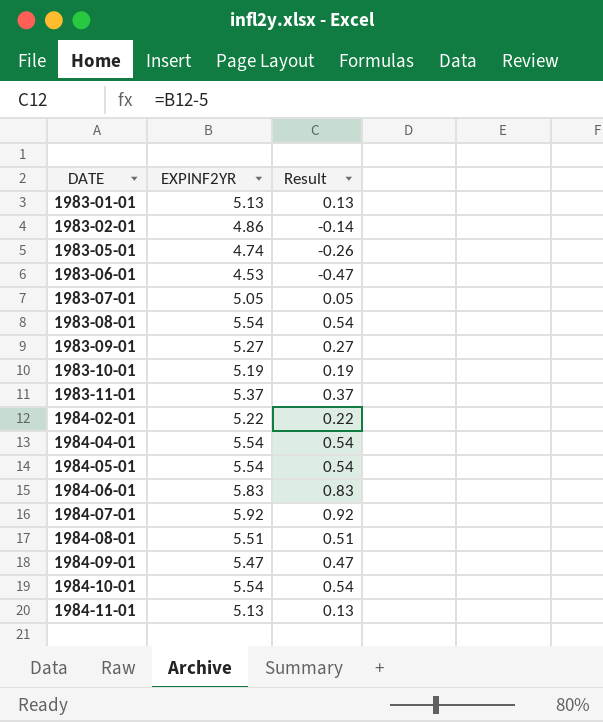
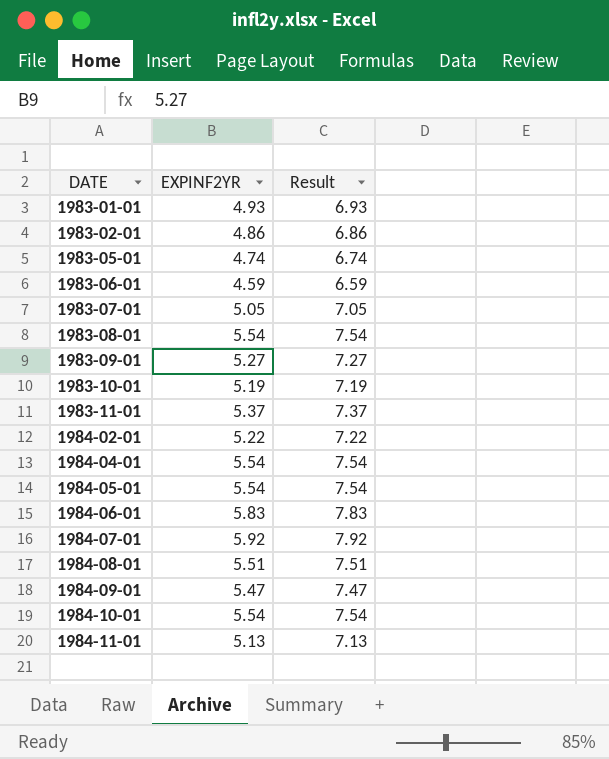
column Result | formula: [EXPINF2YR] - 5 -> [EXPINF2YR] + 2
1983-01-01 | EXPINF2YR: 5.13 -> 4.93
1983-06-01 | EXPINF2YR: 4.53 -> 4.59

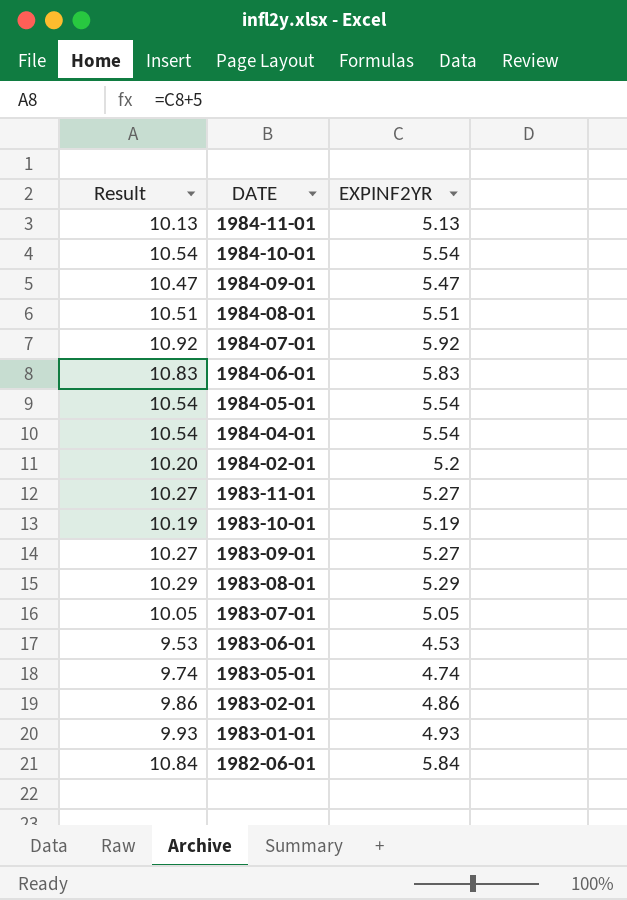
row order: DATE ascending -> DATE descending
column Result | formula: [EXPINF2YR] + 2 -> [EXPINF2YR] + 5
column Result | position: 3 -> 1
1984-02-01 | EXPINF2YR: 5.22 -> 5.2
1983-11-01 | EXPINF2YR: 5.37 -> 5.27
1983-08-01 | EXPINF2YR: 5.54 -> 5.29
1983-06-01 | EXPINF2YR: 4.59 -> 4.53
row 1982-06-01: none -> 10.84 | 5.84

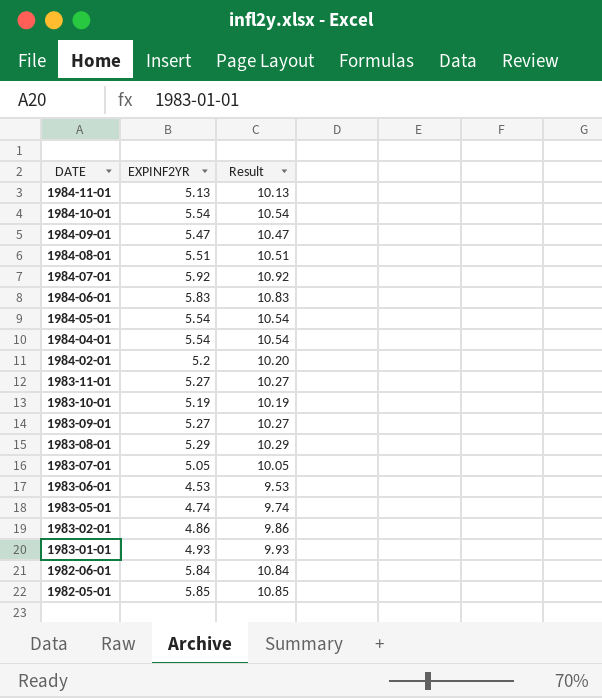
column Result | position: 1 -> 3
row 1982-05-01: none -> 5.85 | 10.85

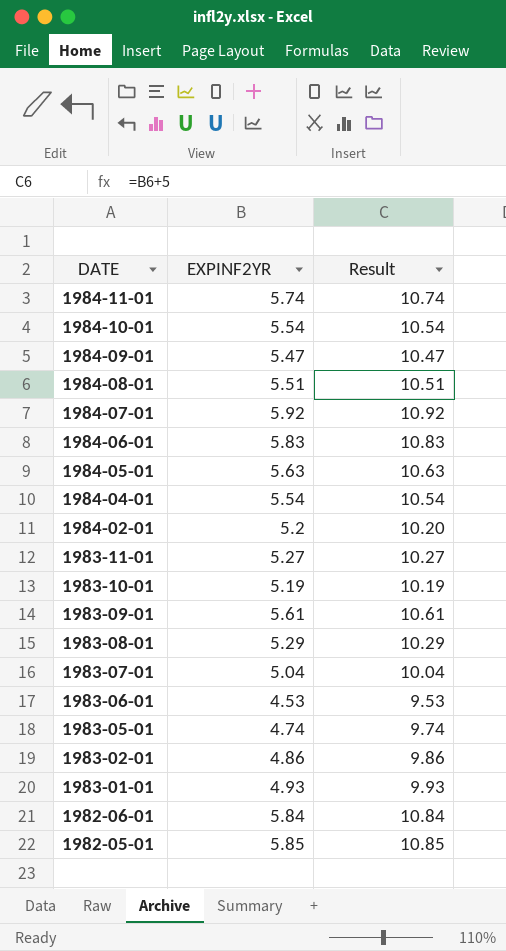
1984-11-01 | EXPINF2YR: 5.13 -> 5.74
1984-11-01 | Result: 10.13 -> 10.74
1984-05-01 | EXPINF2YR: 5.54 -> 5.63
1984-05-01 | Result: 10.54 -> 10.63
1983-09-01 | EXPINF2YR: 5.27 -> 5.61
1983-09-01 | Result: 10.27 -> 10.61
1983-07-01 | EXPINF2YR: 5.05 -> 5.04
1983-07-01 | Result: 10.05 -> 10.04

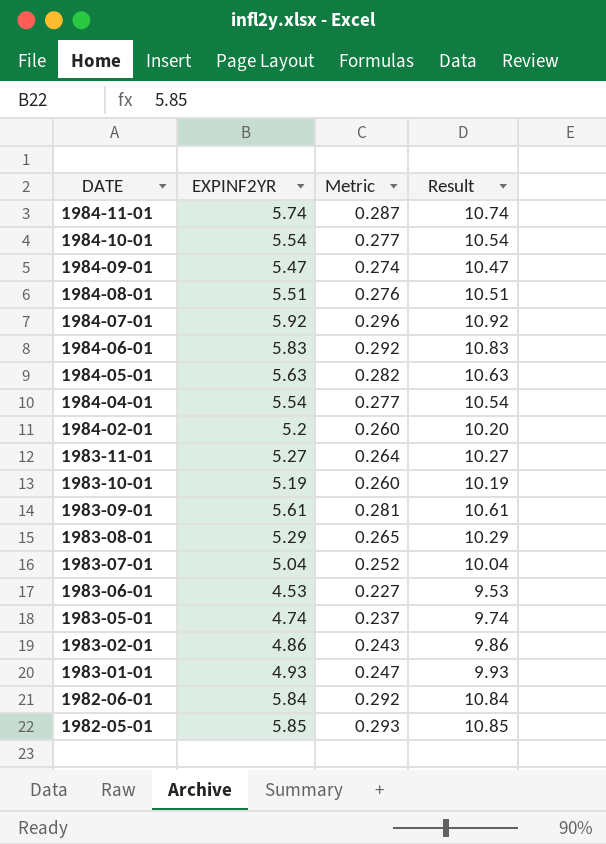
column Metric | formula: none -> [EXPINF2YR] * 0.05

